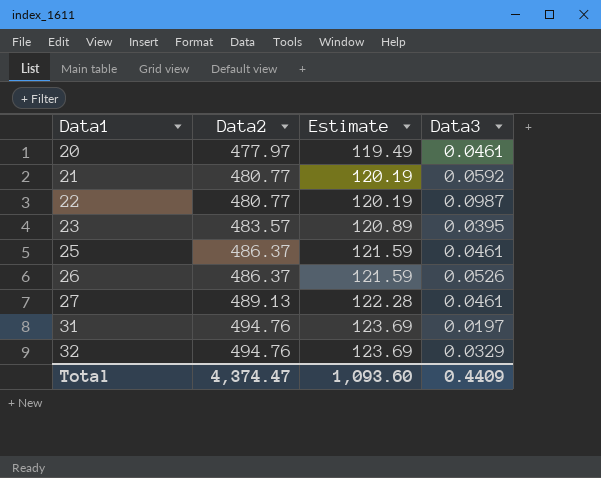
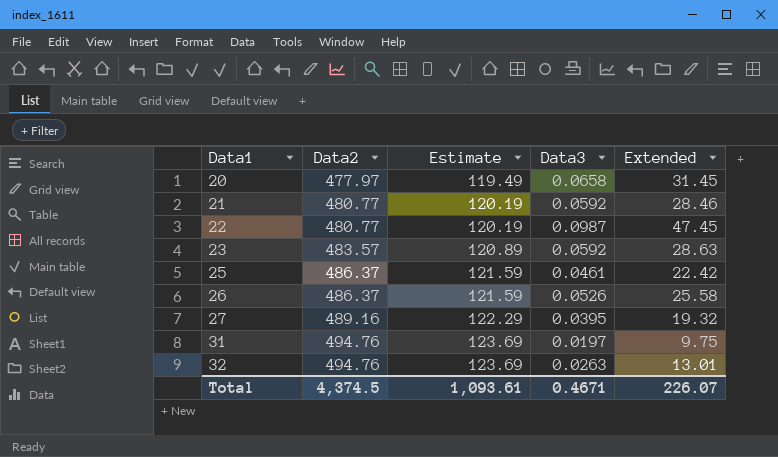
column Extended | formula: none -> [Data2] * [Data3]
20 | Data3: 0.0461 -> 0.0658
23 | Data3: 0.0395 -> 0.0592
27 | Data2: 489.13 -> 489.16
27 | Estimate: 122.28 -> 122.29
27 | Data3: 0.0461 -> 0.0395
32 | Data3: 0.0329 -> 0.0263
Total | Data2: 4,374.47 -> 4,374.5
Total | Estimate: 1,093.60 -> 1,093.61
Total | Data3: 0.4409 -> 0.4671

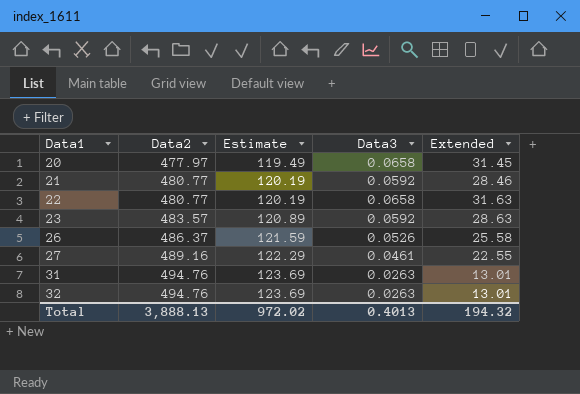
row 25: 486.37 | 121.59 | 0.0461 | 22.42 -> none
22 | Data3: 0.0987 -> 0.0658
22 | Extended: 47.45 -> 31.63
27 | Data3: 0.0395 -> 0.0461
27 | Extended: 19.32 -> 22.55
31 | Data3: 0.0197 -> 0.0263
31 | Extended: 9.75 -> 13.01
Total | Data2: 4,374.5 -> 3,888.13
Total | Estimate: 1,093.61 -> 972.02
Total | Data3: 0.4671 -> 0.4013
Total | Extended: 226.07 -> 194.32

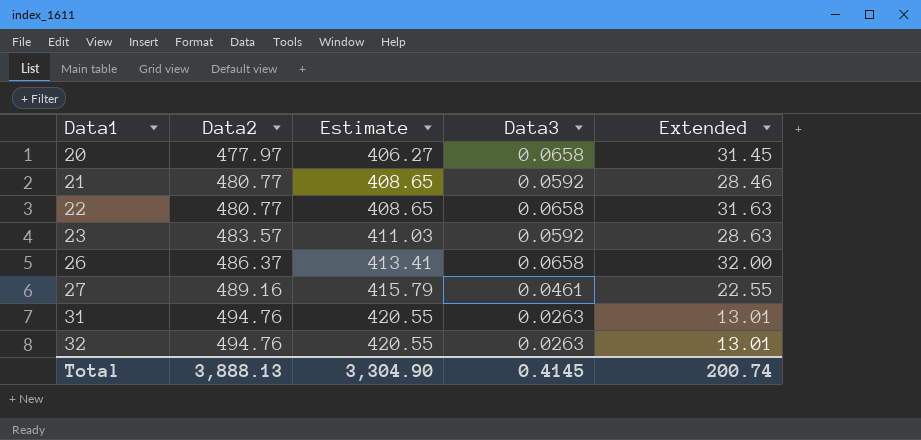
column Estimate | formula: [Data2] * 0.25 -> [Data2] * 0.85
26 | Data3: 0.0526 -> 0.0658
26 | Extended: 25.58 -> 32.00
Total | Estimate: 972.02 -> 3,304.90
Total | Data3: 0.4013 -> 0.4145
Total | Extended: 194.32 -> 200.74

